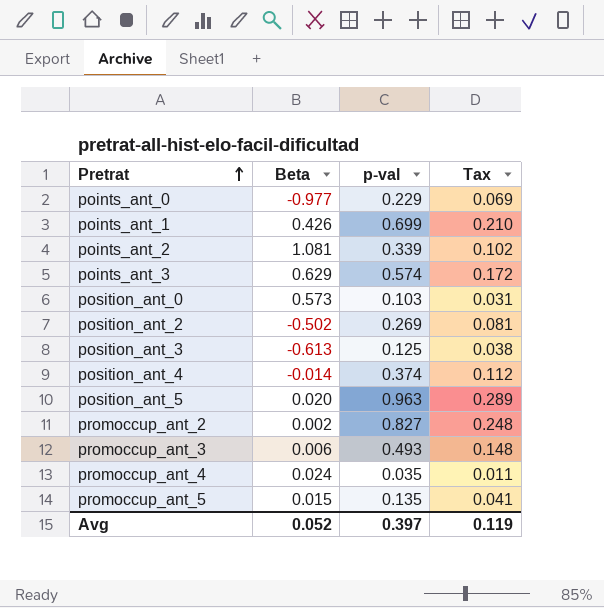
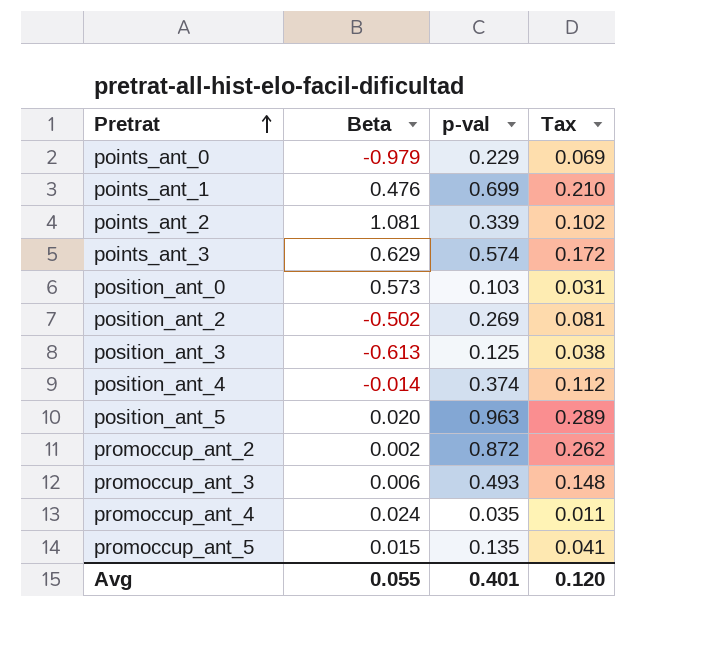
points_ant_0 | Beta: -0.977 -> -0.979
points_ant_1 | Beta: 0.426 -> 0.476
promoccup_ant_2 | p-val: 0.827 -> 0.872
promoccup_ant_2 | Tax: 0.248 -> 0.262
Avg | Beta: 0.052 -> 0.055
Avg | p-val: 0.397 -> 0.401
Avg | Tax: 0.119 -> 0.120

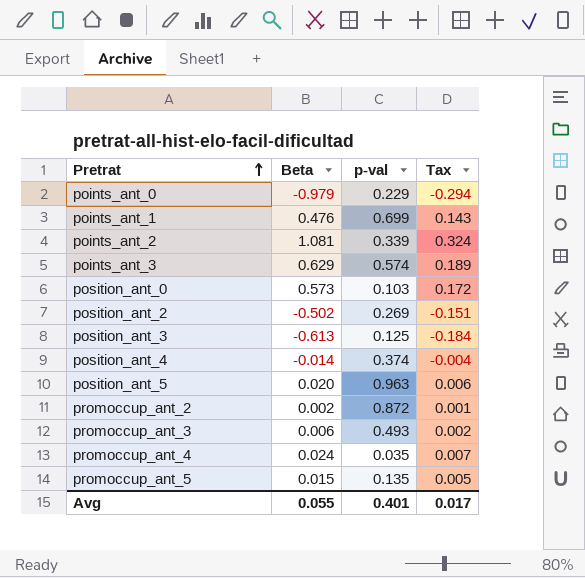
column Tax | formula: [p-val] * 0.3 -> [Beta] * 0.3
Avg | Tax: 0.120 -> 0.017

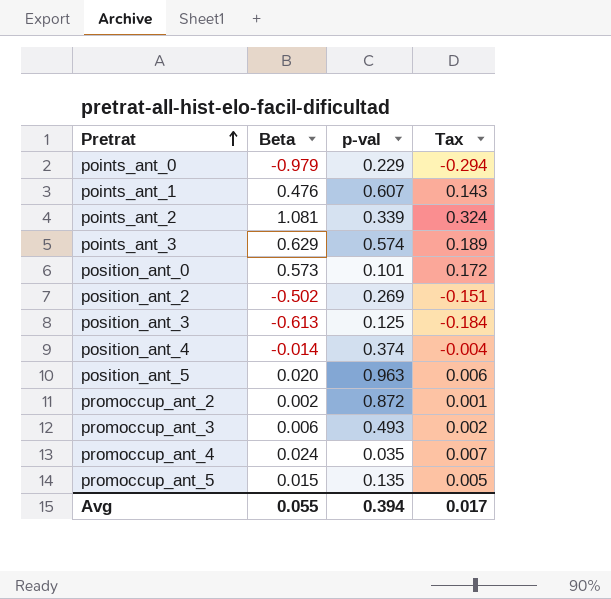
points_ant_1 | p-val: 0.699 -> 0.607
position_ant_0 | p-val: 0.103 -> 0.101
Avg | p-val: 0.401 -> 0.394

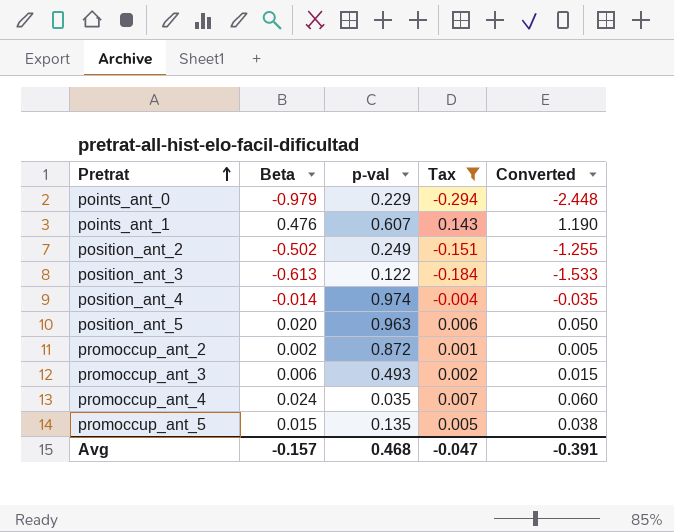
filter: none -> Tax <= 0.143
column Converted | formula: none -> [Beta] * 2.5
position_ant_2 | p-val: 0.269 -> 0.249
position_ant_3 | p-val: 0.125 -> 0.122
position_ant_4 | p-val: 0.374 -> 0.974
Avg | Beta: 0.055 -> -0.157
Avg | p-val: 0.394 -> 0.468
Avg | Tax: 0.017 -> -0.047

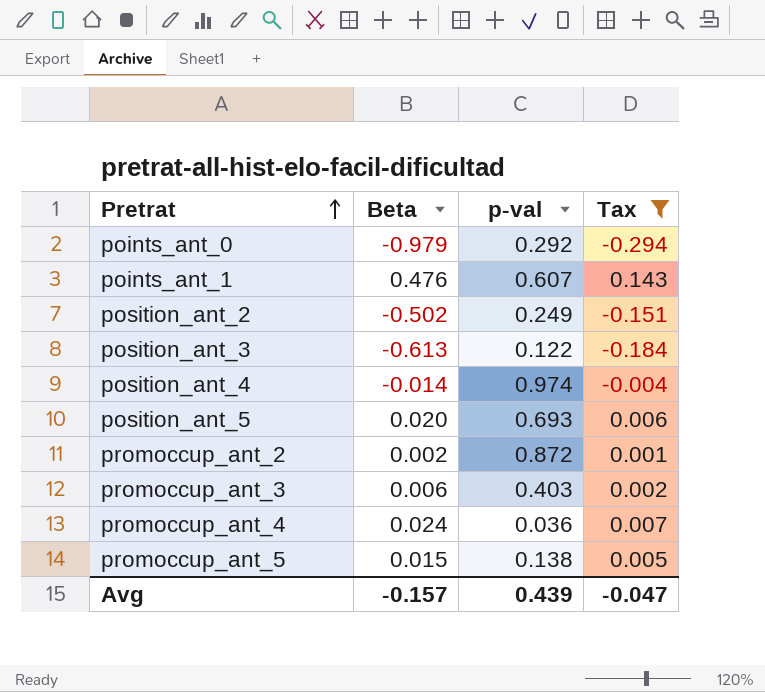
column Converted | formula: [Beta] * 2.5 -> none
points_ant_0 | p-val: 0.229 -> 0.292
position_ant_5 | p-val: 0.963 -> 0.693
promoccup_ant_3 | p-val: 0.493 -> 0.403
promoccup_ant_4 | p-val: 0.035 -> 0.036
promoccup_ant_5 | p-val: 0.135 -> 0.138
Avg | p-val: 0.468 -> 0.439

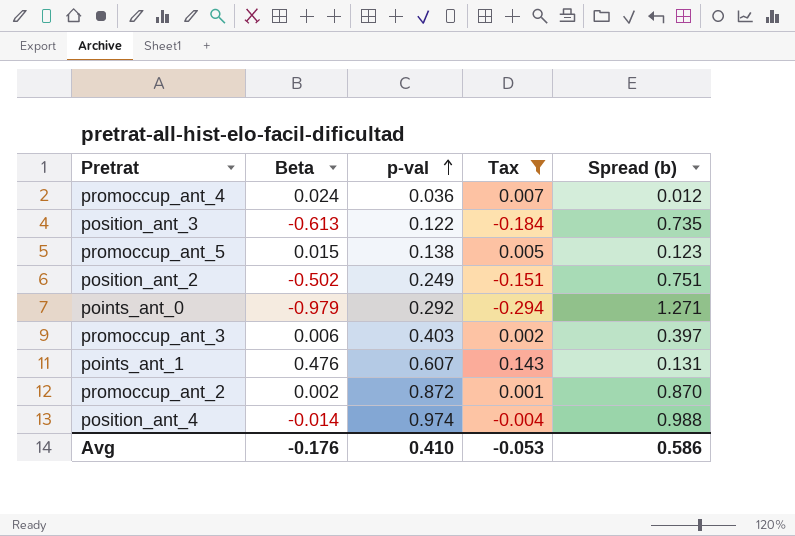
row order: Pretrat ascending -> p-val ascending
column Spread (b) | formula: none -> [p-val] - [Beta]
row position_ant_5: 0.020 | 0.693 | 0.006 -> none
Avg | Beta: -0.157 -> -0.176
Avg | p-val: 0.439 -> 0.410
Avg | Tax: -0.047 -> -0.053

